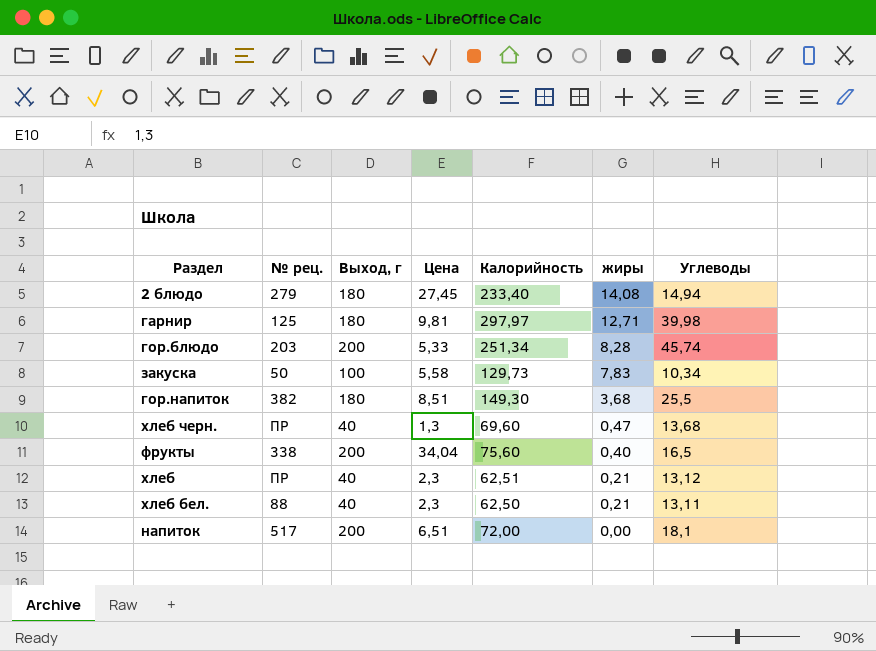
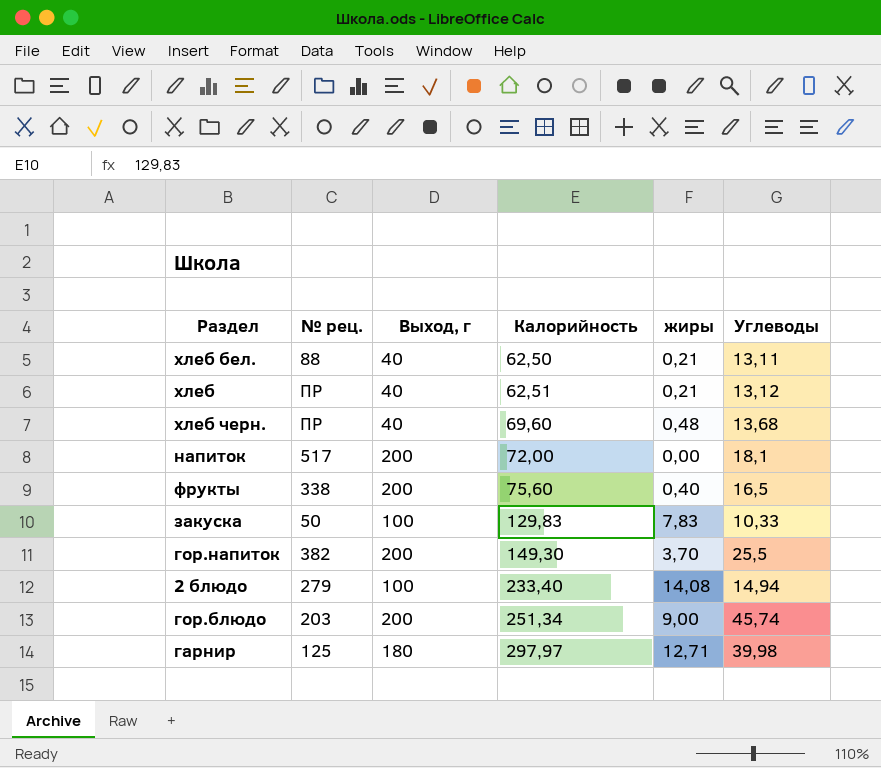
row order: жиры descending -> Калорийность ascending
column Цена | position: 4 -> none
хлеб черн. | жиры: 0,47 -> 0,48
закуска | Калорийность: 129,73 -> 129,83
закуска | Углеводы: 10,34 -> 10,33
гор.напиток | Выход, г: 180 -> 200
гор.напиток | жиры: 3,68 -> 3,70
2 блюдо | Выход, г: 180 -> 100
гор.блюдо | жиры: 8,28 -> 9,00

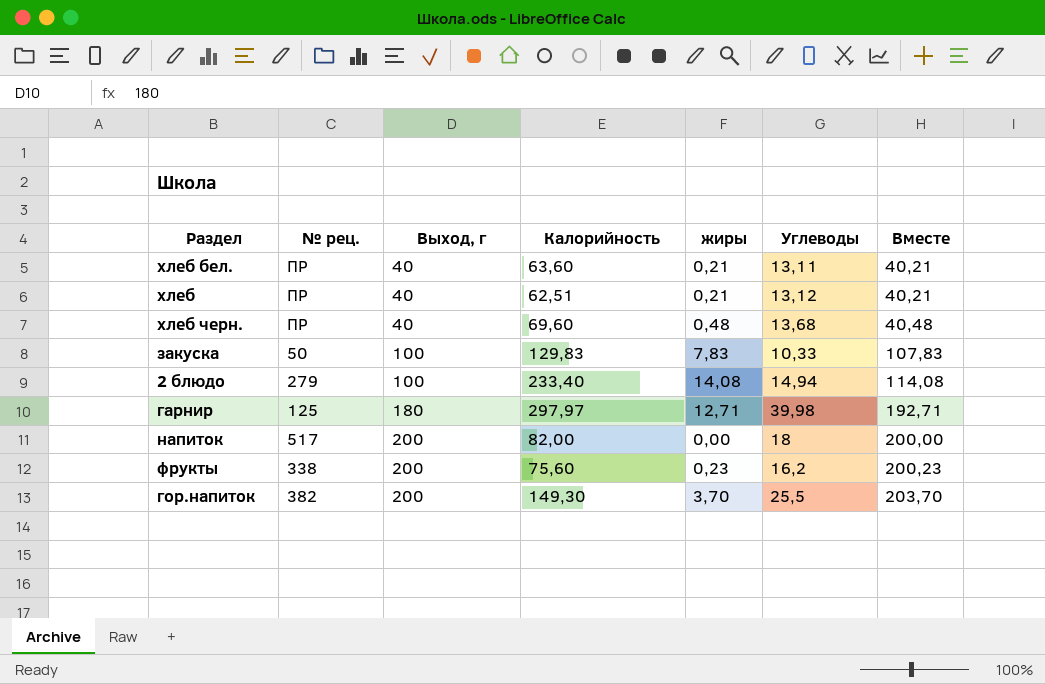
row order: Калорийность ascending -> Выход, г ascending
column Вместе | formula: none -> [Выход, г] + [жиры]
row гор.блюдо: 203 | 200 | 251,34 | 9,00 | 45,74 -> none
хлеб бел. | № рец.: 88 -> ПР
хлеб бел. | Калорийность: 62,50 -> 63,60
напиток | Калорийность: 72,00 -> 82,00
напиток | Углеводы: 18,1 -> 18
фрукты | жиры: 0,40 -> 0,23
фрукты | Углеводы: 16,5 -> 16,2

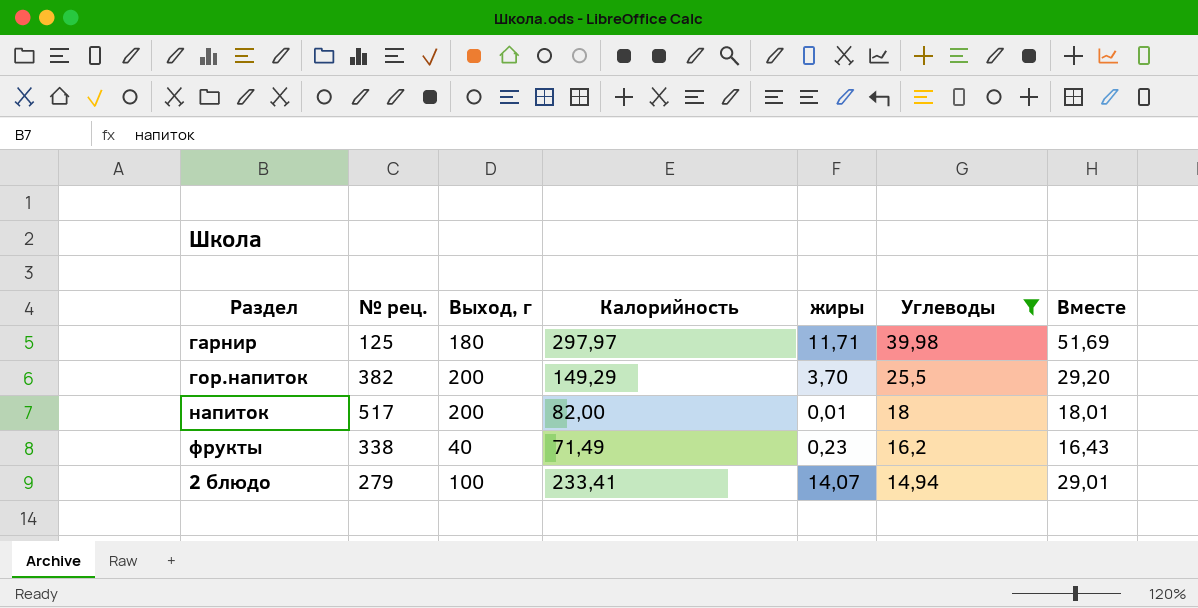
filter: none -> Углеводы >= 14,94
row order: Выход, г ascending -> Углеводы descending
column Вместе | formula: [Выход, г] + [жиры] -> [жиры] + [Углеводы]
гарнир | жиры: 12,71 -> 11,71
гор.напиток | Калорийность: 149,30 -> 149,29
напиток | жиры: 0,00 -> 0,01
фрукты | Выход, г: 200 -> 40
фрукты | Калорийность: 75,60 -> 71,49
2 блюдо | Калорийность: 233,40 -> 233,41
2 блюдо | жиры: 14,08 -> 14,07

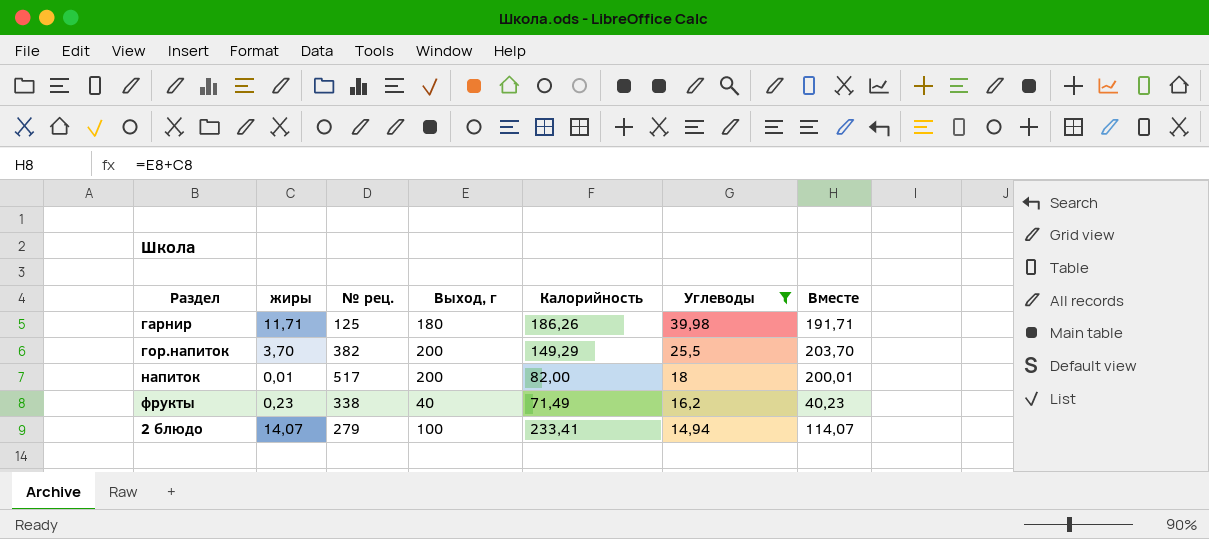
column жиры | position: 5 -> 2
column Вместе | formula: [жиры] + [Углеводы] -> [жиры] + [Выход, г]
гарнир | Калорийность: 297,97 -> 186,26

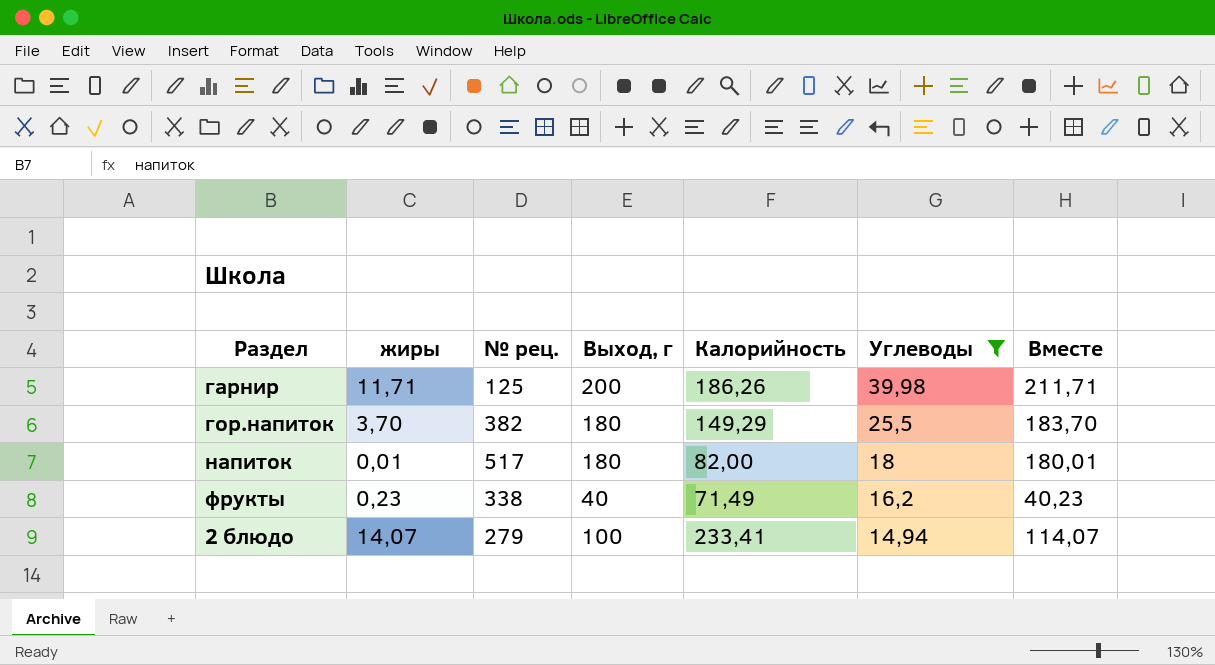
гарнир | Выход, г: 180 -> 200
гарнир | Вместе: 191,71 -> 211,71
гор.напиток | Выход, г: 200 -> 180
гор.напиток | Вместе: 203,70 -> 183,70
напиток | Выход, г: 200 -> 180
напиток | Вместе: 200,01 -> 180,01

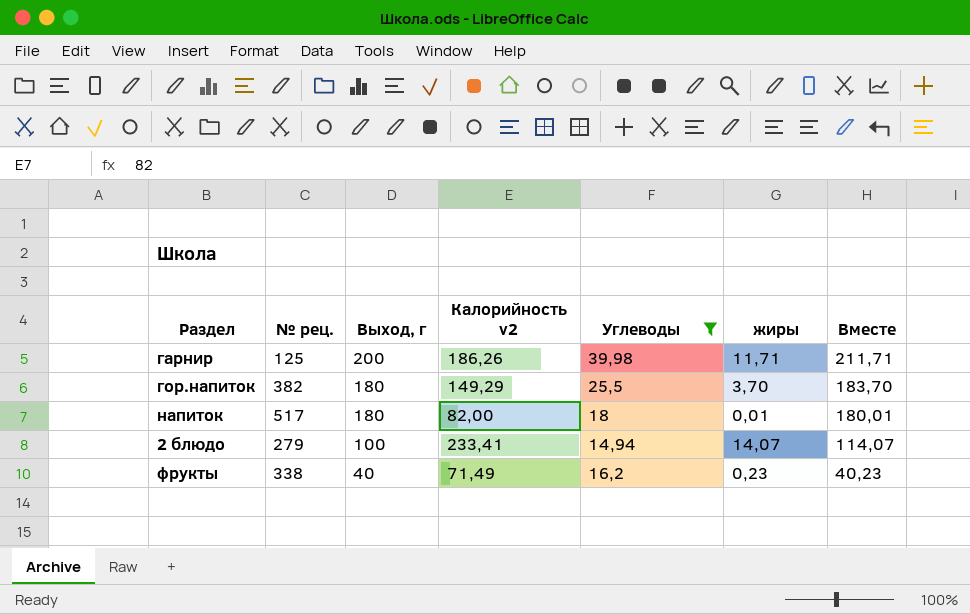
row order: Углеводы descending -> Выход, г descending
column name: Калорийность -> Калорийность v2
column жиры | position: 2 -> 6

